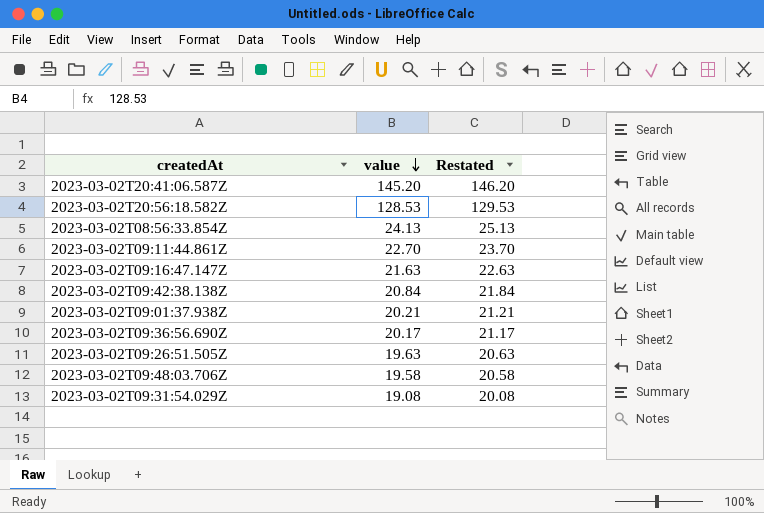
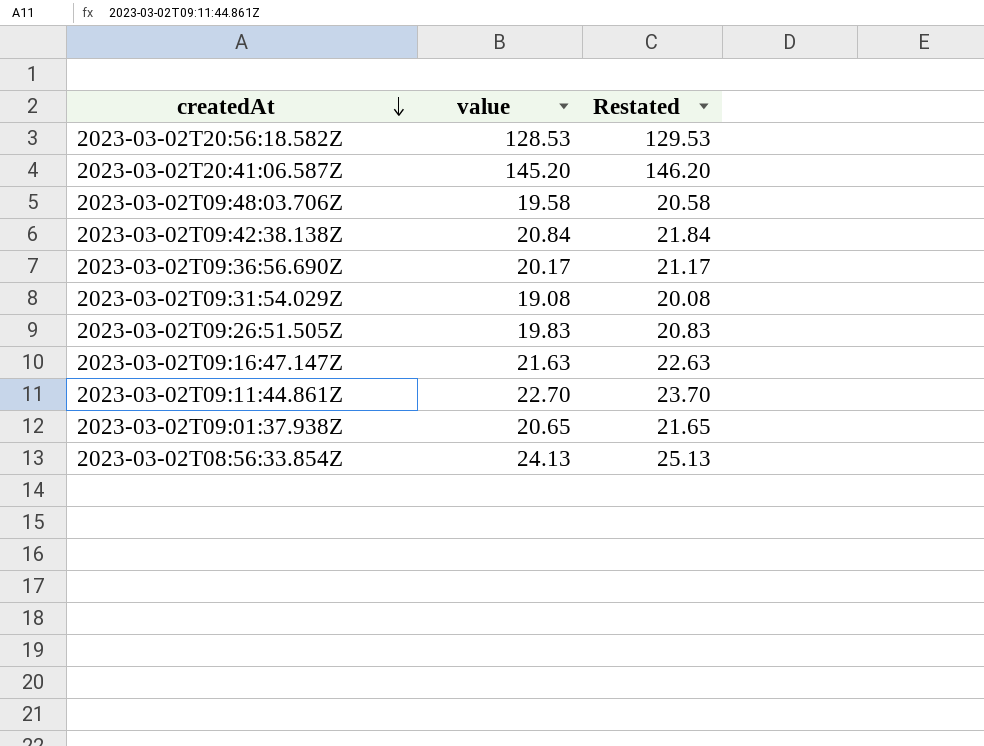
row order: value descending -> createdAt descending
2023-03-02T09:26:51.505Z | value: 19.63 -> 19.83
2023-03-02T09:26:51.505Z | Restated: 20.63 -> 20.83
2023-03-02T09:01:37.938Z | value: 20.21 -> 20.65
2023-03-02T09:01:37.938Z | Restated: 21.21 -> 21.65

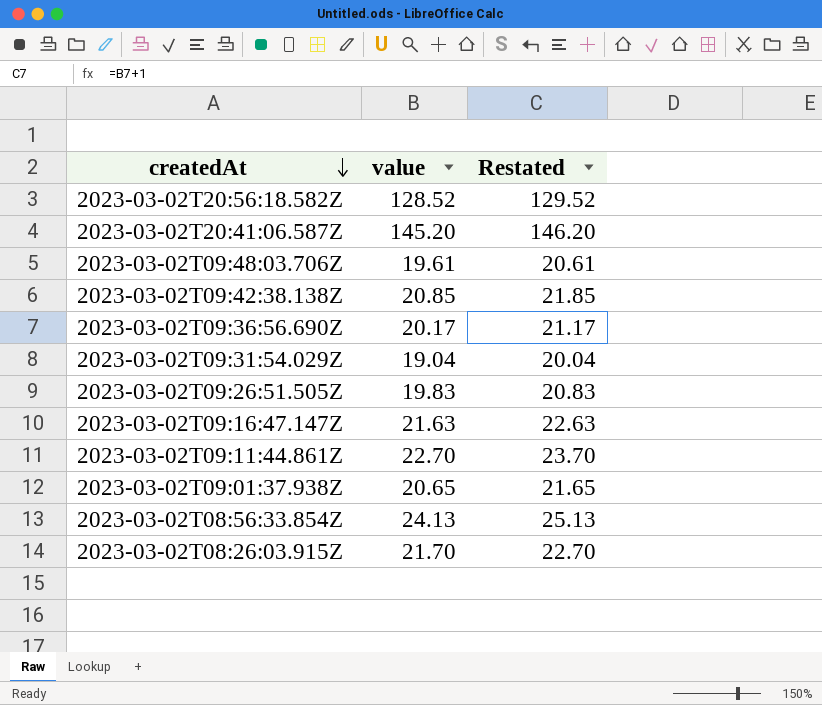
2023-03-02T20:56:18.582Z | value: 128.53 -> 128.52
2023-03-02T20:56:18.582Z | Restated: 129.53 -> 129.52
2023-03-02T09:48:03.706Z | value: 19.58 -> 19.61
2023-03-02T09:48:03.706Z | Restated: 20.58 -> 20.61
2023-03-02T09:42:38.138Z | value: 20.84 -> 20.85
2023-03-02T09:42:38.138Z | Restated: 21.84 -> 21.85
2023-03-02T09:31:54.029Z | value: 19.08 -> 19.04
2023-03-02T09:31:54.029Z | Restated: 20.08 -> 20.04
row 2023-03-02T08:26:03.915Z: none -> 21.70 | 22.70

